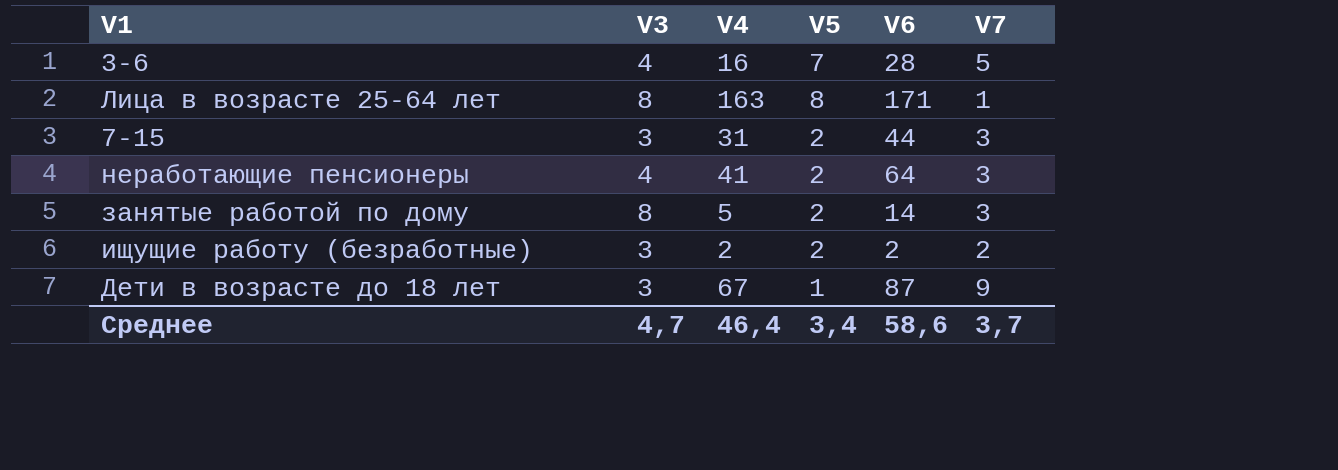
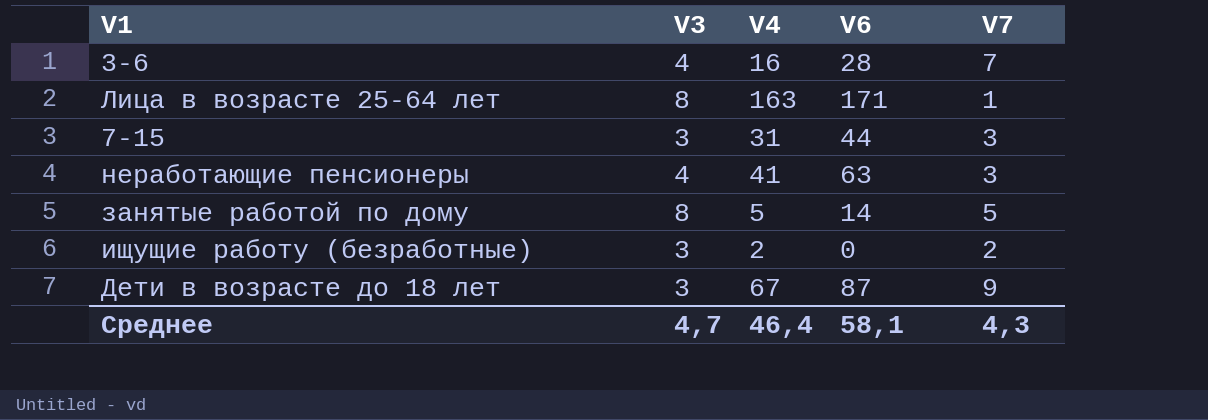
column V5 | position: 4 -> none
3-6 | V7: 5 -> 7
неработающие пенсионеры | V6: 64 -> 63
занятые работой по дому | V7: 3 -> 5
ищущие работу (безработные) | V6: 2 -> 0
Среднее | V6: 58,6 -> 58,1
Среднее | V7: 3,7 -> 4,3

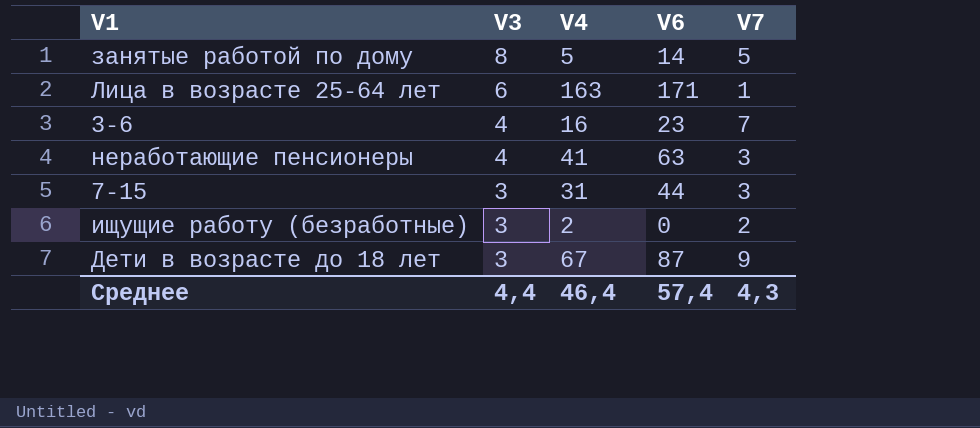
row order: none -> V3 descending
Лица в возрасте 25-64 лет | V3: 8 -> 6
3-6 | V6: 28 -> 23
Среднее | V3: 4,7 -> 4,4
Среднее | V6: 58,1 -> 57,4

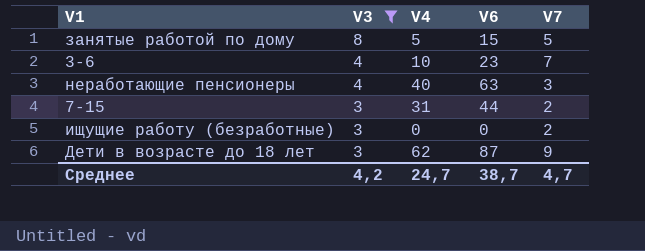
filter: none -> V3 != 6
занятые работой по дому | V6: 14 -> 15
3-6 | V4: 16 -> 10
неработающие пенсионеры | V4: 41 -> 40
7-15 | V7: 3 -> 2
ищущие работу (безработные) | V4: 2 -> 0
Дети в возрасте до 18 лет | V4: 67 -> 62
Среднее | V3: 4,4 -> 4,2
Среднее | V4: 46,4 -> 24,7
Среднее | V6: 57,4 -> 38,7
Среднее | V7: 4,3 -> 4,7

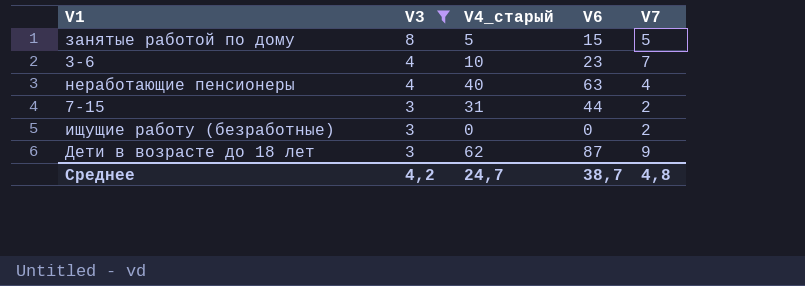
column name: V4 -> V4_старый
неработающие пенсионеры | V7: 3 -> 4
Среднее | V7: 4,7 -> 4,8

